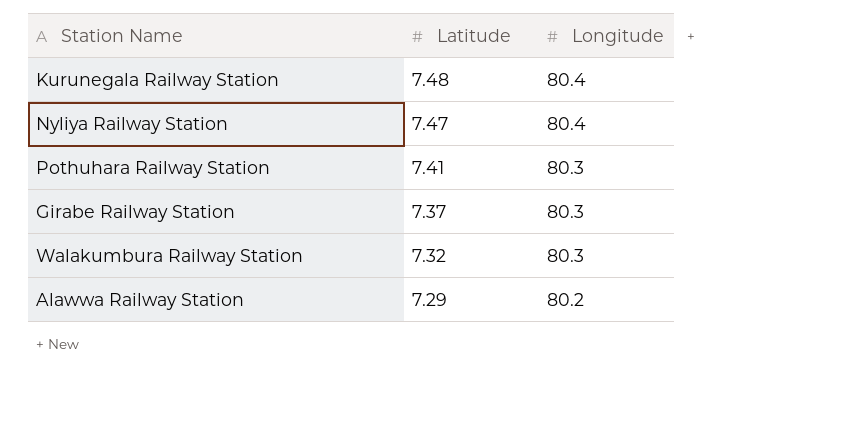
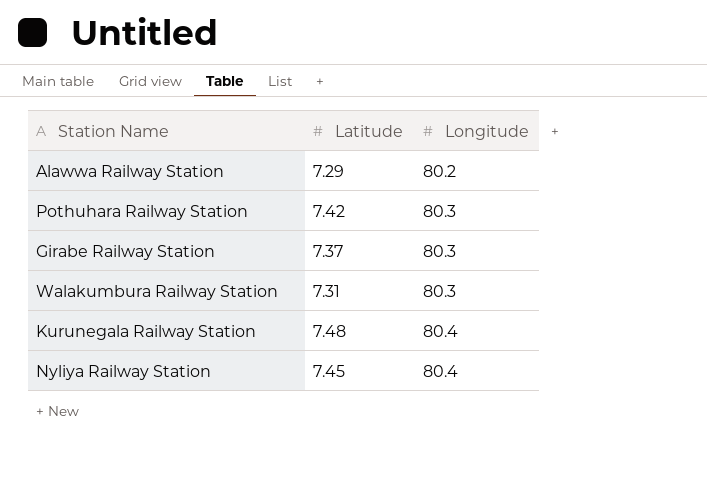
row order: Latitude descending -> Longitude ascending
Pothuhara Railway Station | Latitude: 7.41 -> 7.42
Walakumbura Railway Station | Latitude: 7.32 -> 7.31
Nyliya Railway Station | Latitude: 7.47 -> 7.45

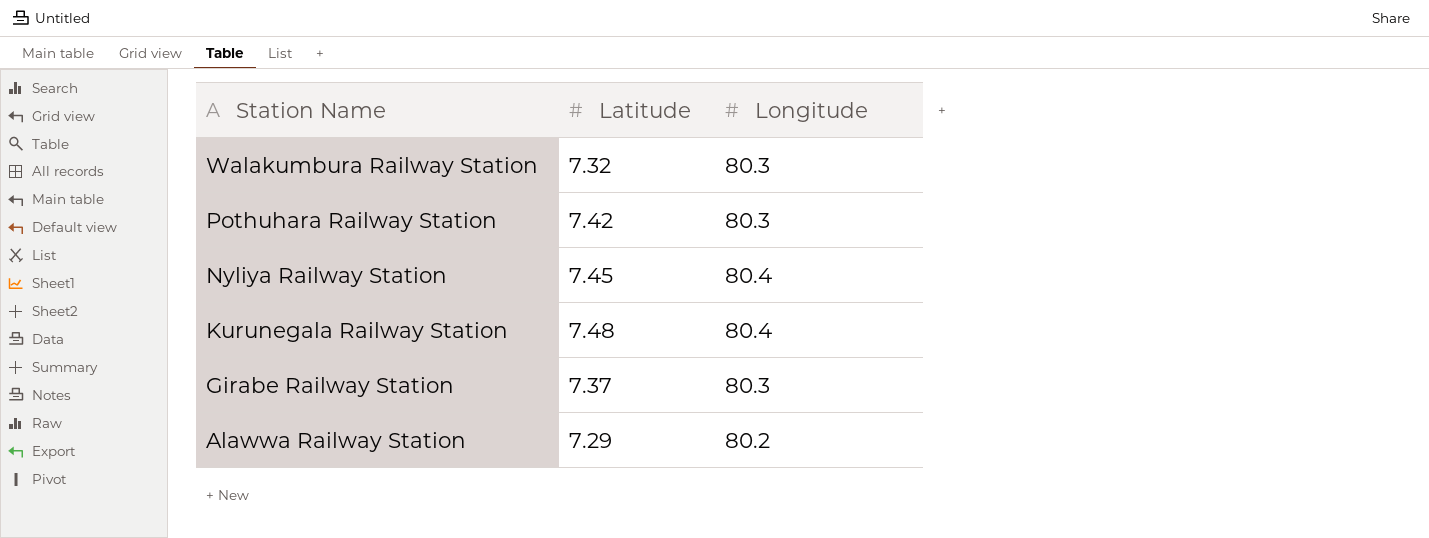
row order: Longitude ascending -> Station Name descending
Walakumbura Railway Station | Latitude: 7.31 -> 7.32

